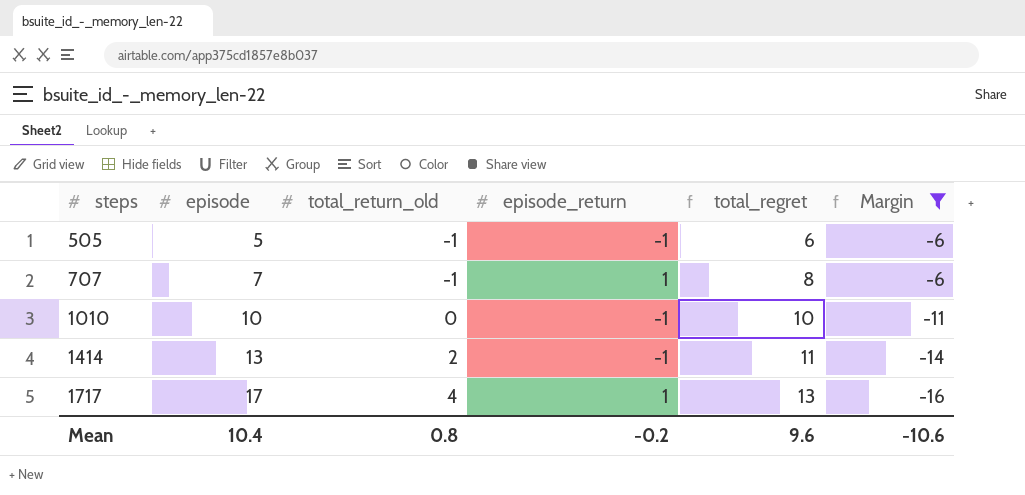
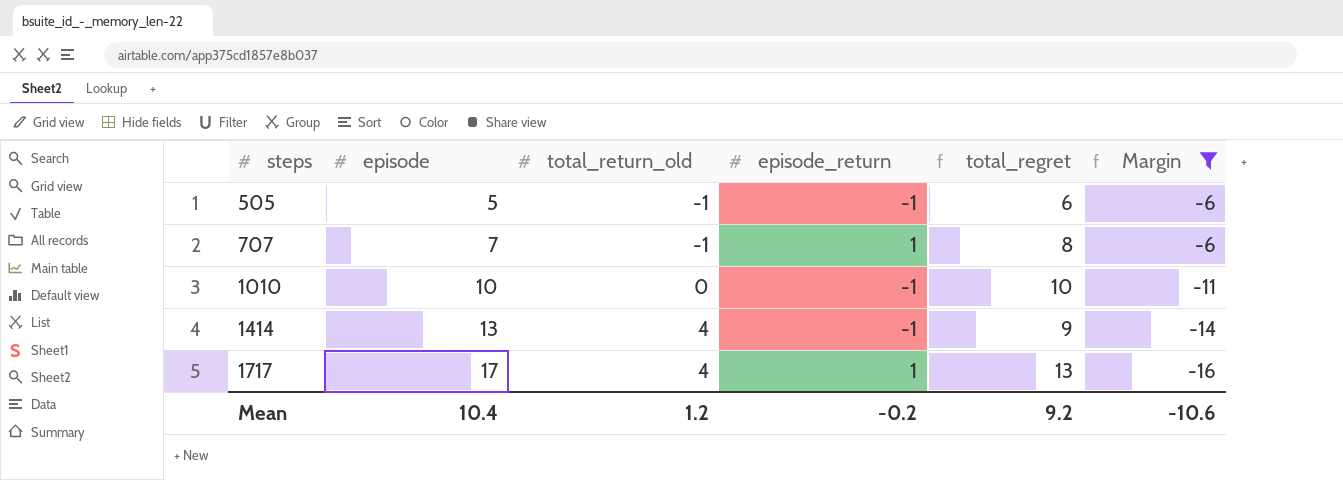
1414 | total_return_old: 2 -> 4
1414 | total_regret: 11 -> 9
Mean | total_return_old: 0.8 -> 1.2
Mean | total_regret: 9.6 -> 9.2

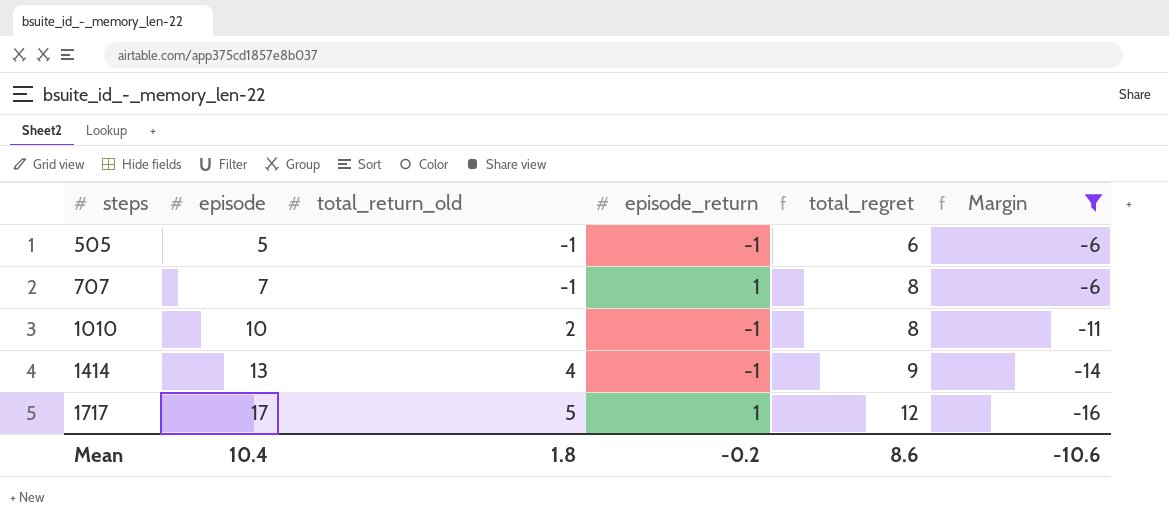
1010 | total_return_old: 0 -> 2
1010 | total_regret: 10 -> 8
1717 | total_return_old: 4 -> 5
1717 | total_regret: 13 -> 12
Mean | total_return_old: 1.2 -> 1.8
Mean | total_regret: 9.2 -> 8.6

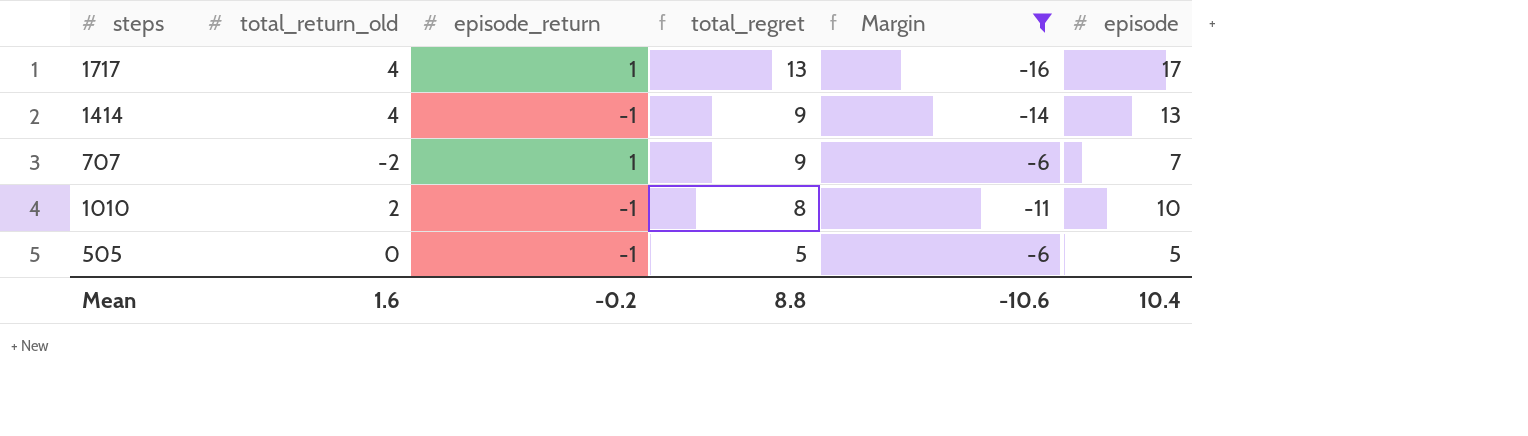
row order: steps ascending -> total_regret descending
column episode | position: 2 -> 6
1717 | total_return_old: 5 -> 4
1717 | total_regret: 12 -> 13
707 | total_return_old: -1 -> -2
707 | total_regret: 8 -> 9
505 | total_return_old: -1 -> 0
505 | total_regret: 6 -> 5
Mean | total_return_old: 1.8 -> 1.6
Mean | total_regret: 8.6 -> 8.8

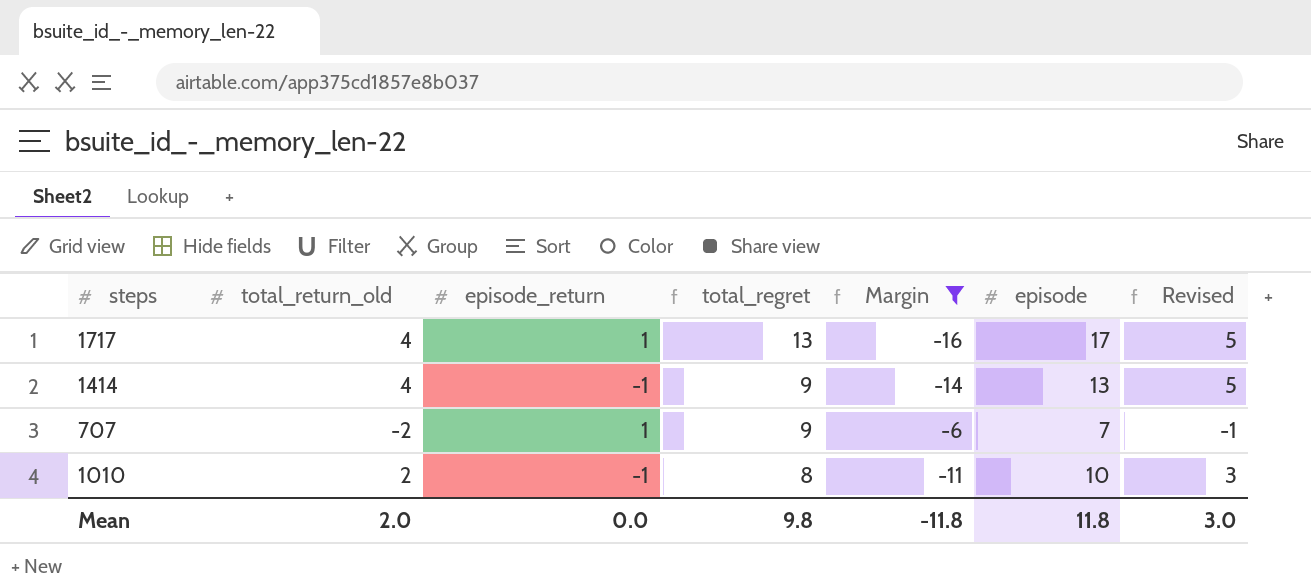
column Revised | formula: none -> [total_return_old] + 1
row 505: 0 | -1 | 5 | -6 | 5 -> none
Mean | total_return_old: 1.6 -> 2.0
Mean | episode_return: -0.2 -> 0.0
Mean | total_regret: 8.8 -> 9.8
Mean | Margin: -10.6 -> -11.8
Mean | episode: 10.4 -> 11.8

